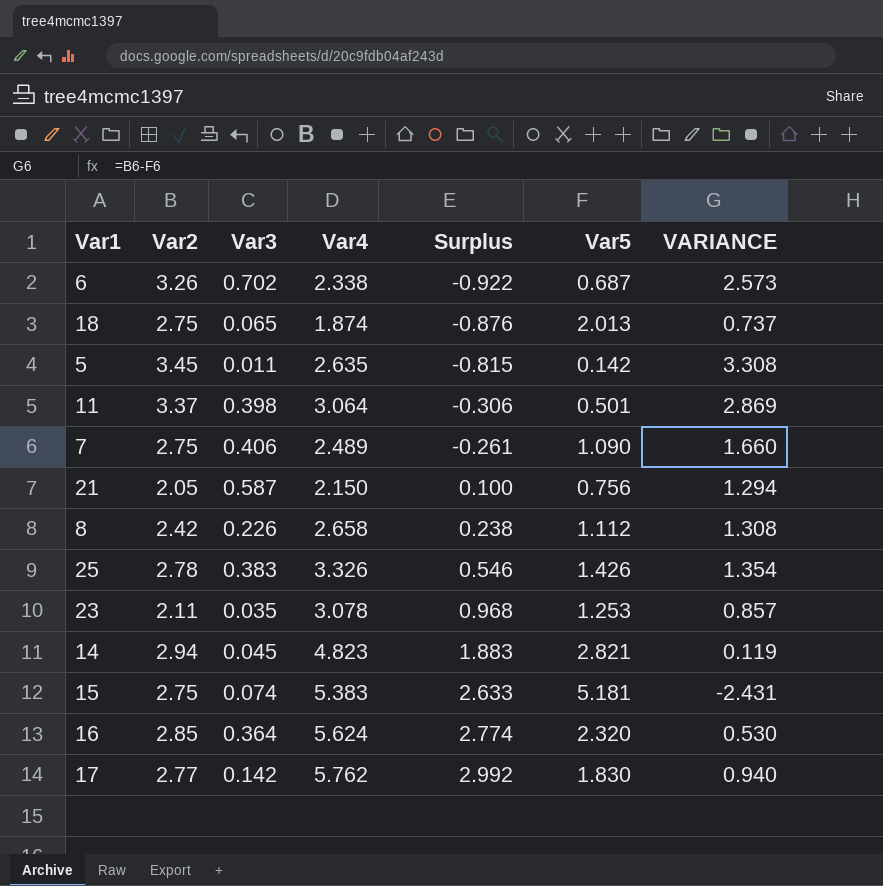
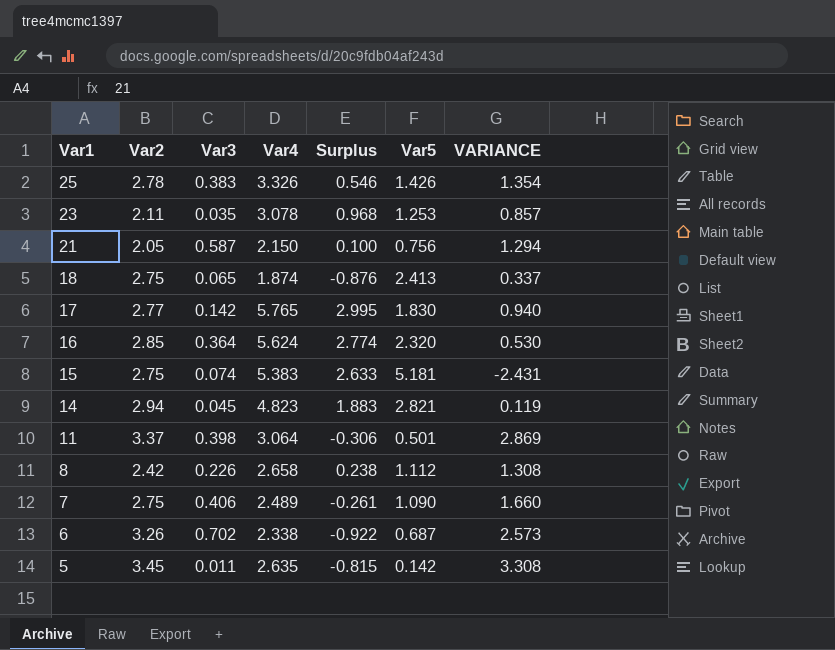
row order: Surplus ascending -> Var1 descending
18 | Var5: 2.013 -> 2.413
18 | VARIANCE: 0.737 -> 0.337
17 | Var4: 5.762 -> 5.765
17 | Surplus: 2.992 -> 2.995

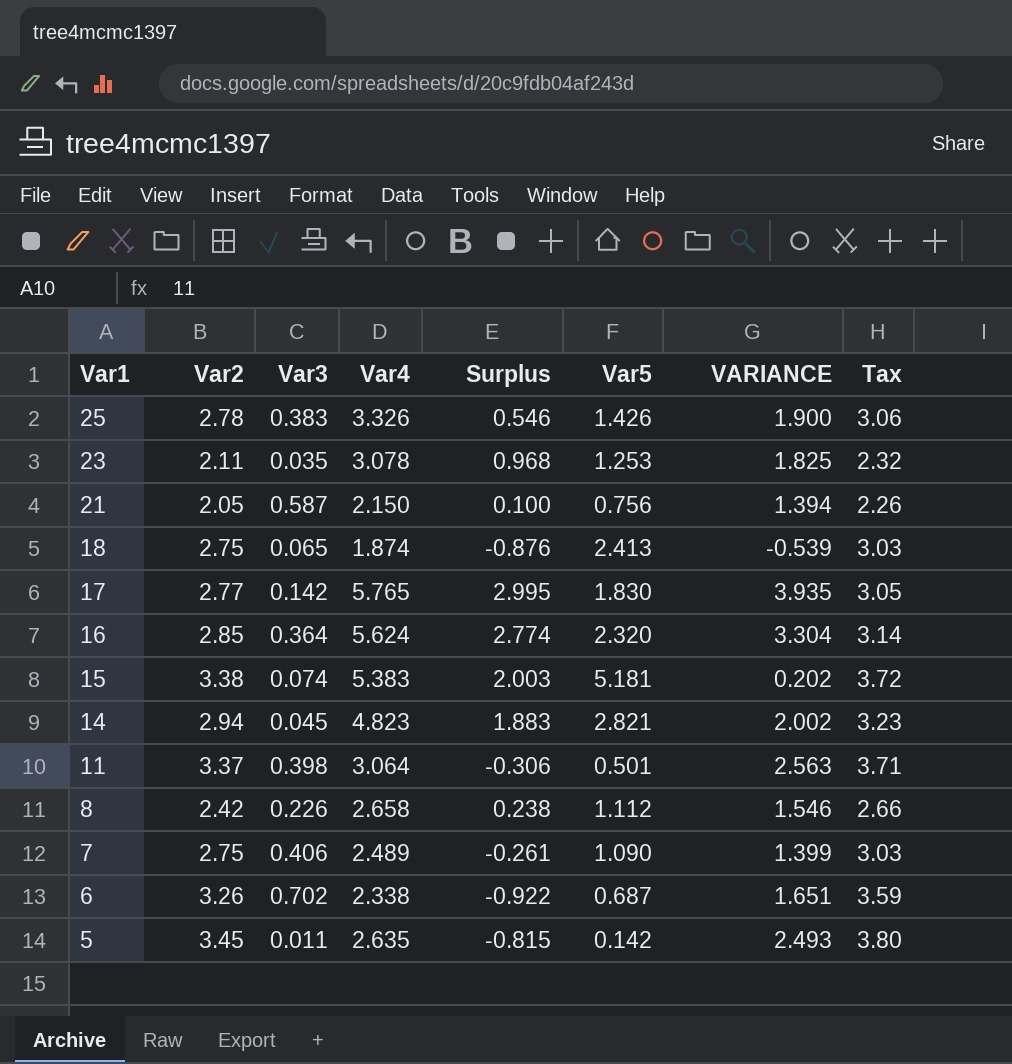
column VARIANCE | formula: [Var2] - [Var5] -> [Var4] - [Var5]
column Tax | formula: none -> [Var2] * 1.1
15 | Var2: 2.75 -> 3.38
15 | Surplus: 2.633 -> 2.003

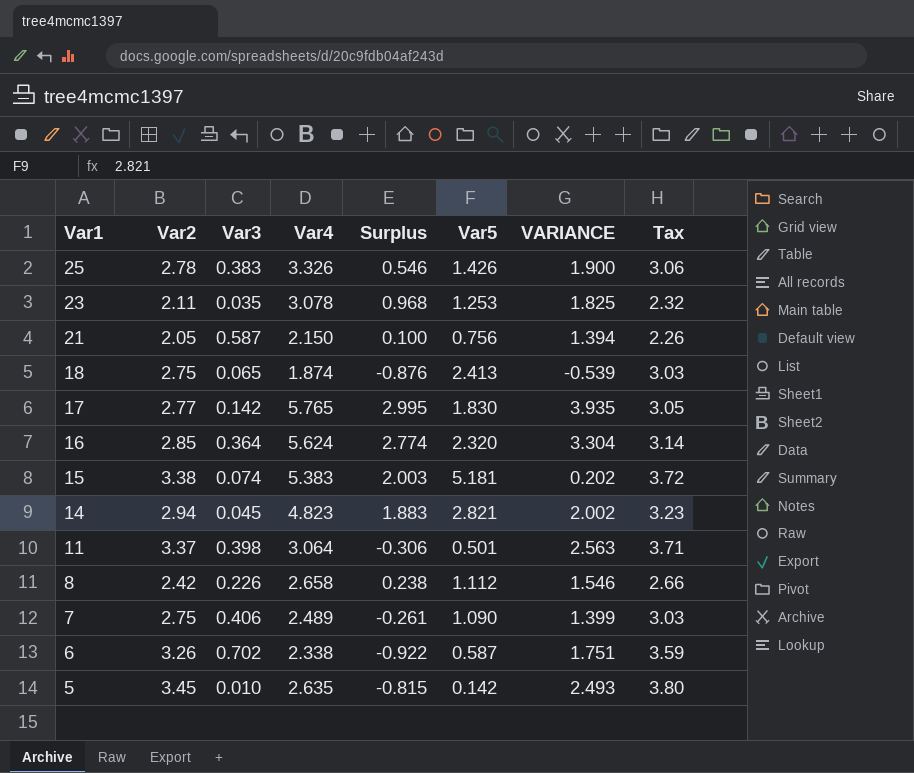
6 | Var5: 0.687 -> 0.587
6 | VARIANCE: 1.651 -> 1.751
5 | Var3: 0.011 -> 0.010

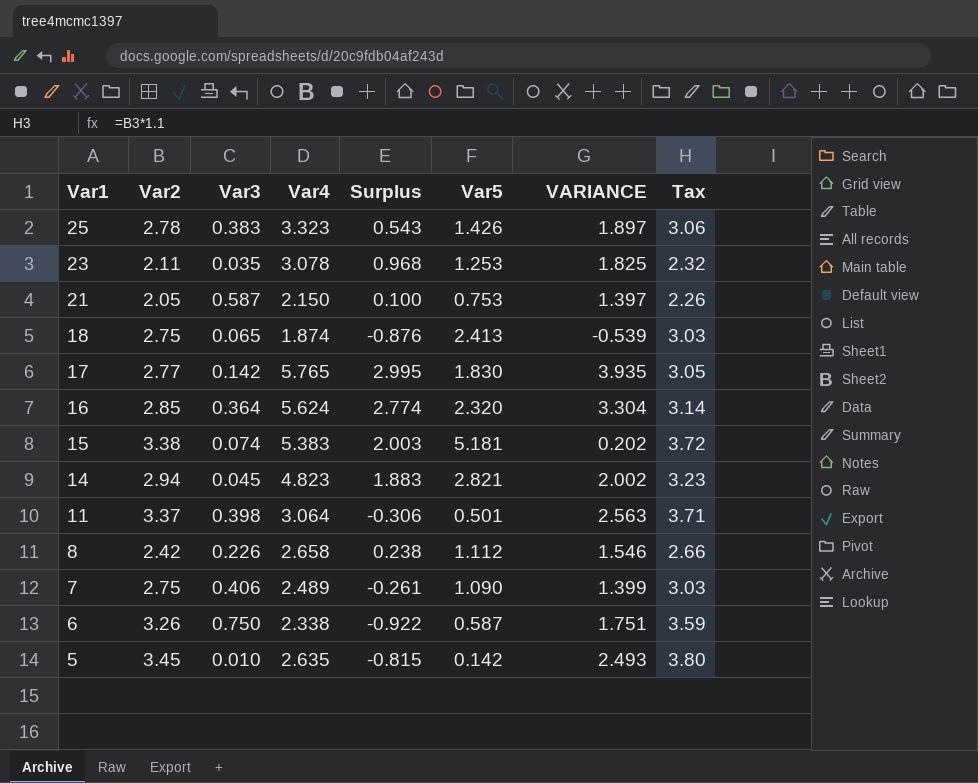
25 | Var4: 3.326 -> 3.323
25 | Surplus: 0.546 -> 0.543
25 | VARIANCE: 1.900 -> 1.897
21 | Var5: 0.756 -> 0.753
21 | VARIANCE: 1.394 -> 1.397
6 | Var3: 0.702 -> 0.750

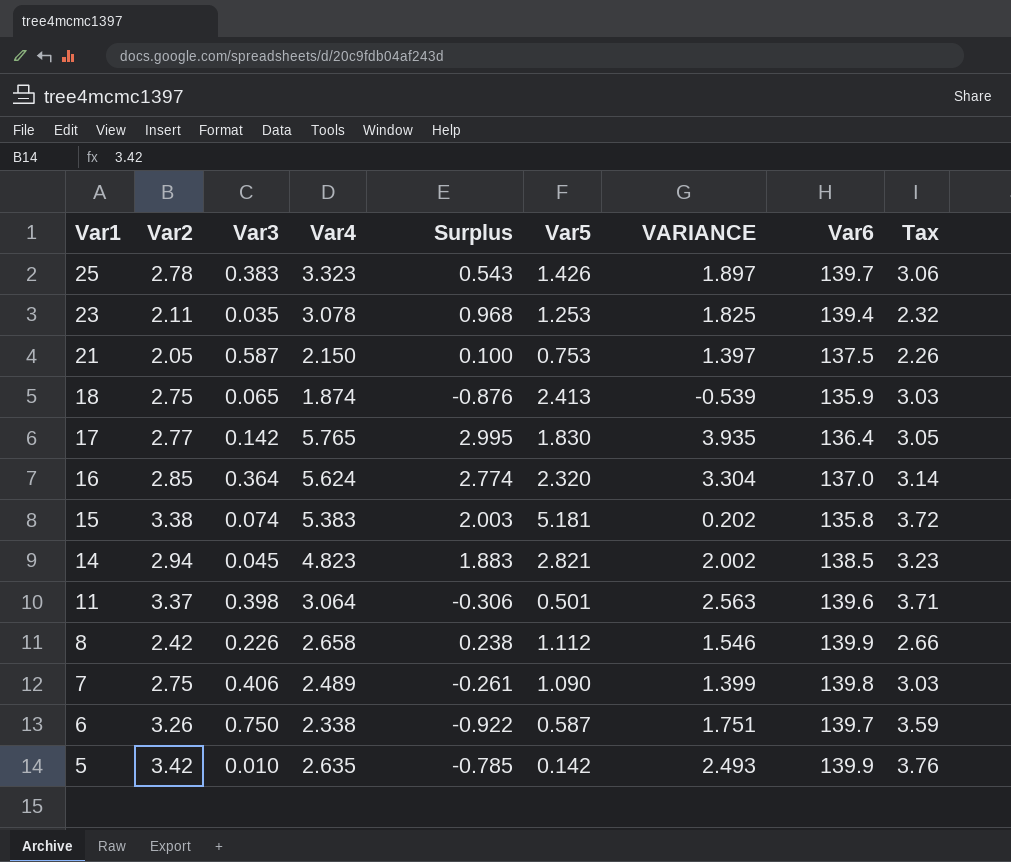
column Var6 | position: none -> 8
5 | Var2: 3.45 -> 3.42
5 | Surplus: -0.815 -> -0.785
5 | Tax: 3.80 -> 3.76

